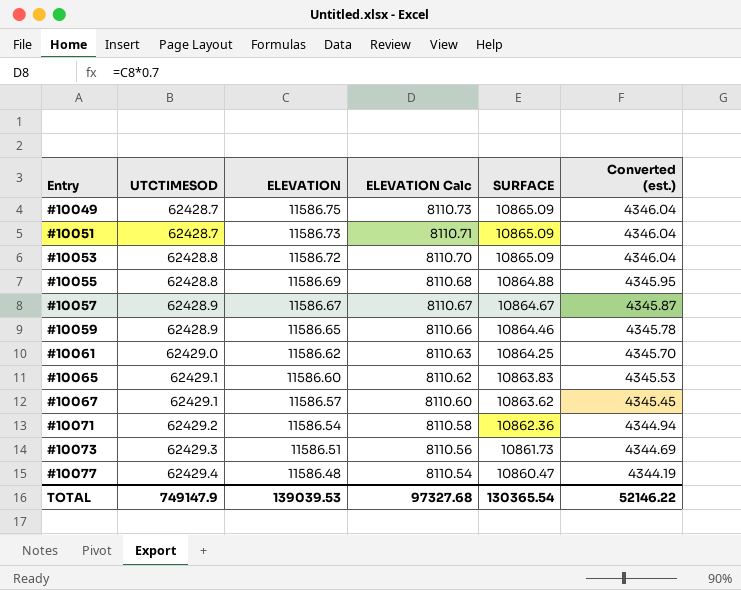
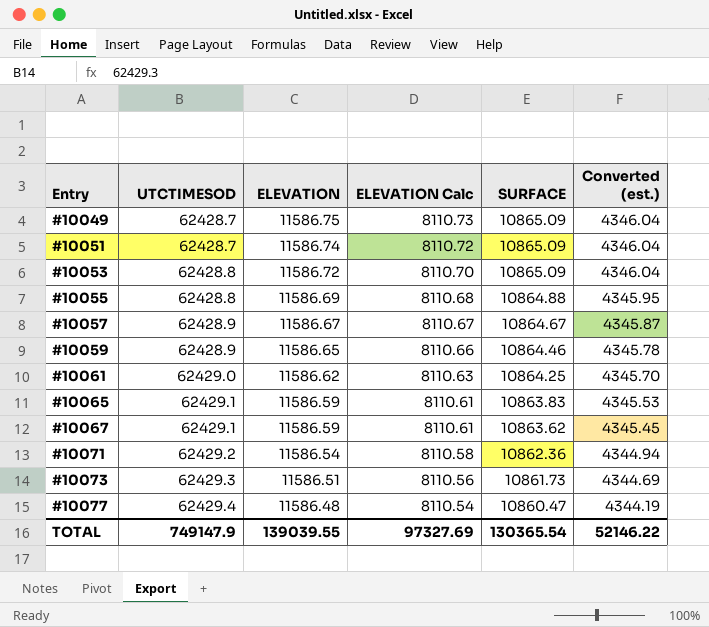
#10051 | ELEVATION: 11586.73 -> 11586.74
#10051 | ELEVATION Calc: 8110.71 -> 8110.72
#10065 | ELEVATION: 11586.60 -> 11586.59
#10065 | ELEVATION Calc: 8110.62 -> 8110.61
#10067 | ELEVATION: 11586.57 -> 11586.59
#10067 | ELEVATION Calc: 8110.60 -> 8110.61
TOTAL | ELEVATION: 139039.53 -> 139039.55
TOTAL | ELEVATION Calc: 97327.68 -> 97327.69

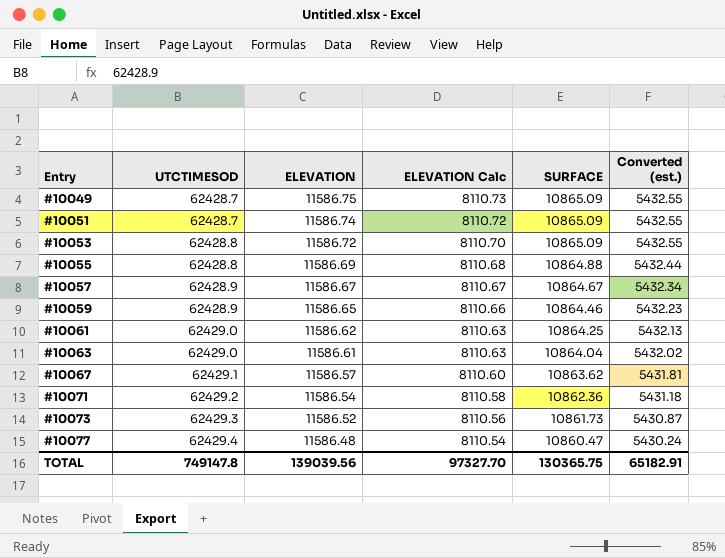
column Converted (est.) | formula: [SURFACE] * 0.4 -> [SURFACE] * 0.5
row #10065: 62429.1 | 11586.59 | 8110.61 | 10863.83 | 4345.53 -> none
row #10063: none -> 62429.0 | 11586.61 | 8110.63 | 10864.04 | 5432.02
#10067 | ELEVATION: 11586.59 -> 11586.57
#10067 | ELEVATION Calc: 8110.61 -> 8110.60
#10073 | ELEVATION: 11586.51 -> 11586.52
TOTAL | UTCTIMESOD: 749147.9 -> 749147.8
TOTAL | ELEVATION: 139039.55 -> 139039.56
TOTAL | ELEVATION Calc: 97327.69 -> 97327.70
TOTAL | SURFACE: 130365.54 -> 130365.75
TOTAL | Converted (est.): 52146.22 -> 65182.91

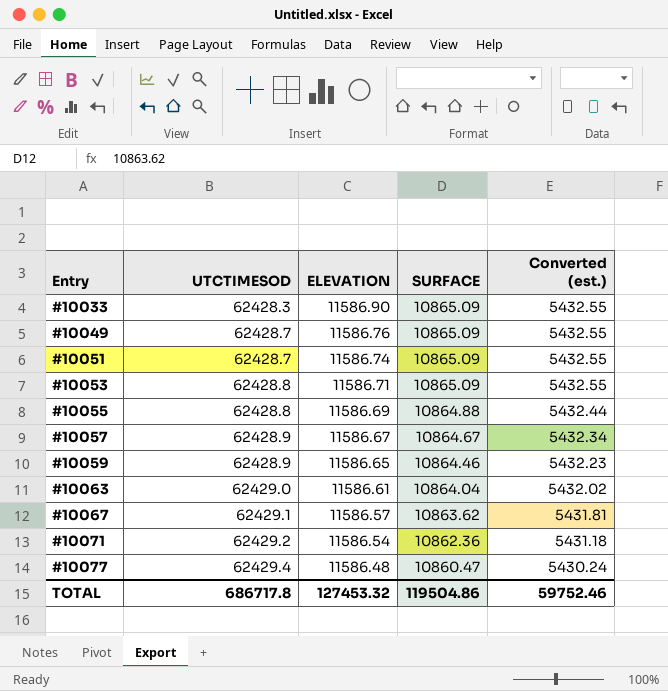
column ELEVATION Calc | formula: [ELEVATION] * 0.7 -> none
row #10061: 62429.0 | 11586.62 | 8110.63 | 10864.25 | 5432.13 -> none
row #10073: 62429.3 | 11586.52 | 8110.56 | 10861.73 | 5430.87 -> none
row #10033: none -> 62428.3 | 11586.90 | 10865.09 | 5432.55
#10049 | ELEVATION: 11586.75 -> 11586.76
#10053 | ELEVATION: 11586.72 -> 11586.71
TOTAL | UTCTIMESOD: 749147.8 -> 686717.8
TOTAL | ELEVATION: 139039.56 -> 127453.32
TOTAL | SURFACE: 130365.75 -> 119504.86
TOTAL | Converted (est.): 65182.91 -> 59752.46

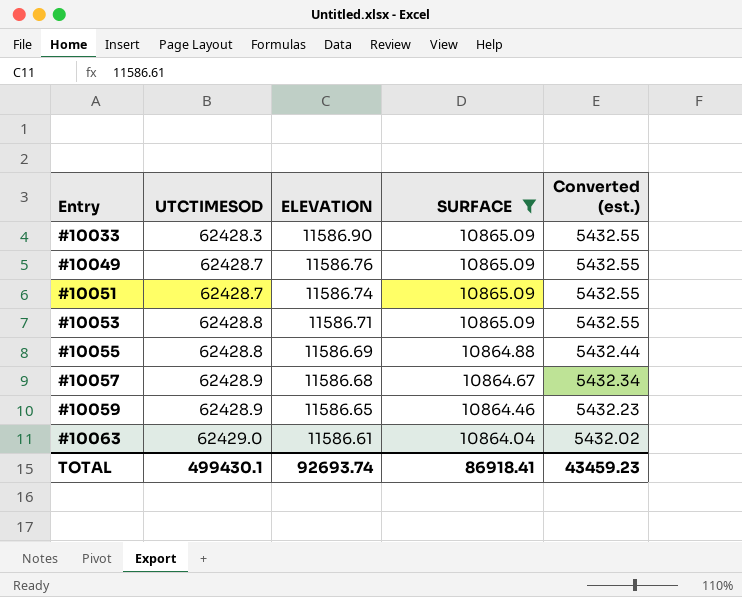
filter: none -> SURFACE >= 10864.04
#10057 | ELEVATION: 11586.67 -> 11586.68
TOTAL | UTCTIMESOD: 686717.8 -> 499430.1
TOTAL | ELEVATION: 127453.32 -> 92693.74
TOTAL | SURFACE: 119504.86 -> 86918.41
TOTAL | Converted (est.): 59752.46 -> 43459.23

